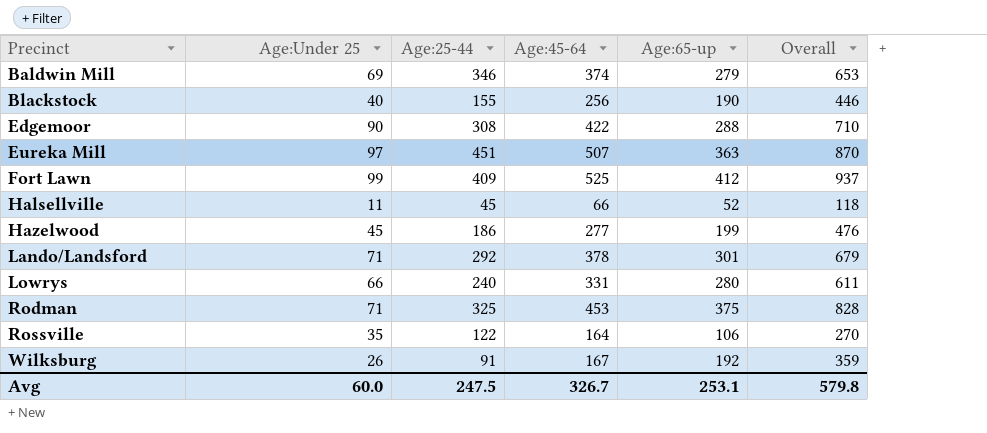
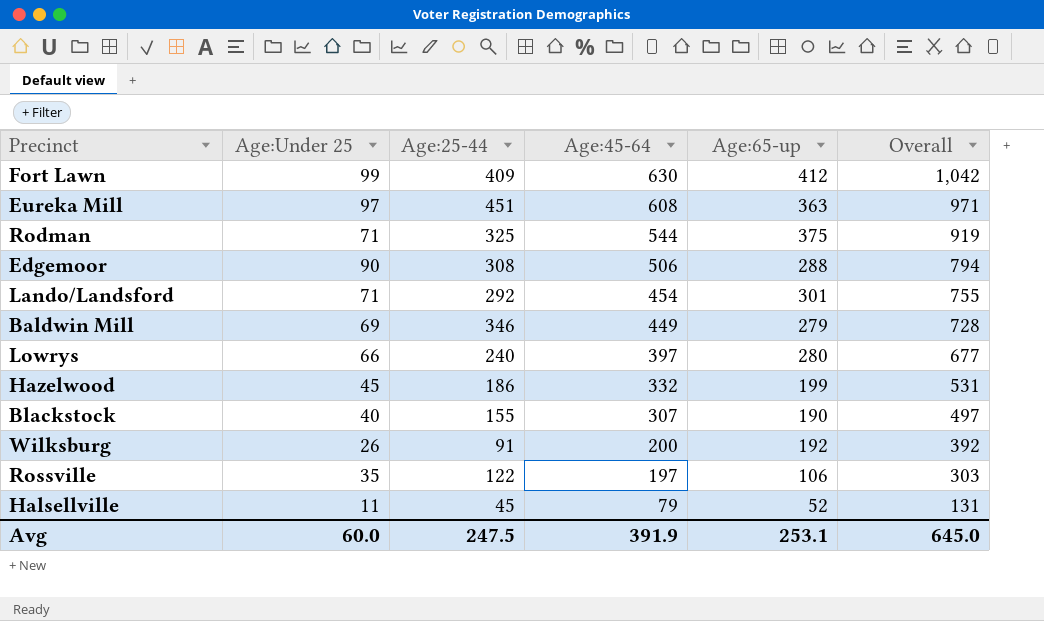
row order: Precinct ascending -> Age:45-64 descending
Fort Lawn | Age:45-64: 525 -> 630
Fort Lawn | Overall: 937 -> 1,042
Eureka Mill | Age:45-64: 507 -> 608
Eureka Mill | Overall: 870 -> 971
Rodman | Age:45-64: 453 -> 544
Rodman | Overall: 828 -> 919
Edgemoor | Age:45-64: 422 -> 506
Edgemoor | Overall: 710 -> 794
Lando/Landsford | Age:45-64: 378 -> 454
Lando/Landsford | Overall: 679 -> 755
Baldwin Mill | Age:45-64: 374 -> 449
Baldwin Mill | Overall: 653 -> 728
Lowrys | Age:45-64: 331 -> 397
Lowrys | Overall: 611 -> 677
Hazelwood | Age:45-64: 277 -> 332
Hazelwood | Overall: 476 -> 531
Blackstock | Age:45-64: 256 -> 307
Blackstock | Overall: 446 -> 497
Wilksburg | Age:45-64: 167 -> 200
Wilksburg | Overall: 359 -> 392
Rossville | Age:45-64: 164 -> 197
Rossville | Overall: 270 -> 303
Halsellville | Age:45-64: 66 -> 79
Halsellville | Overall: 118 -> 131
Avg | Age:45-64: 326.7 -> 391.9
Avg | Overall: 579.8 -> 645.0

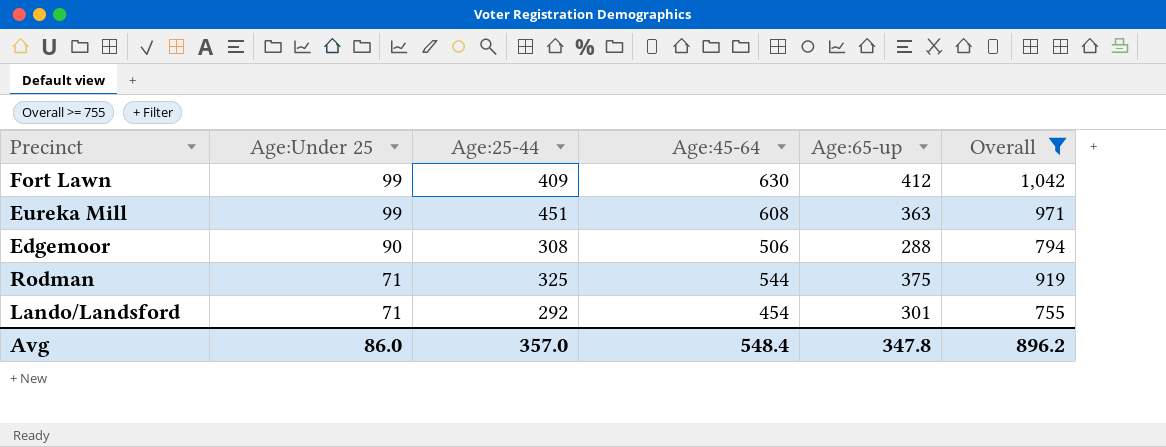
filter: none -> Overall >= 755
row order: Age:45-64 descending -> Age:Under 25 descending
Eureka Mill | Age:Under 25: 97 -> 99
Avg | Age:Under 25: 60.0 -> 86.0
Avg | Age:25-44: 247.5 -> 357.0
Avg | Age:45-64: 391.9 -> 548.4
Avg | Age:65-up: 253.1 -> 347.8
Avg | Overall: 645.0 -> 896.2

